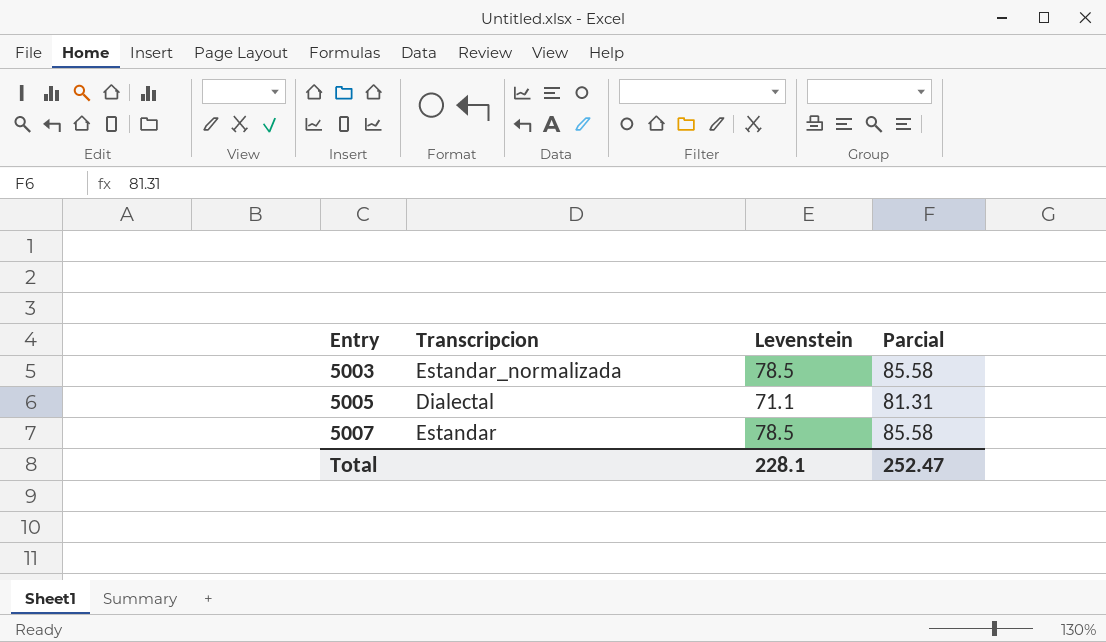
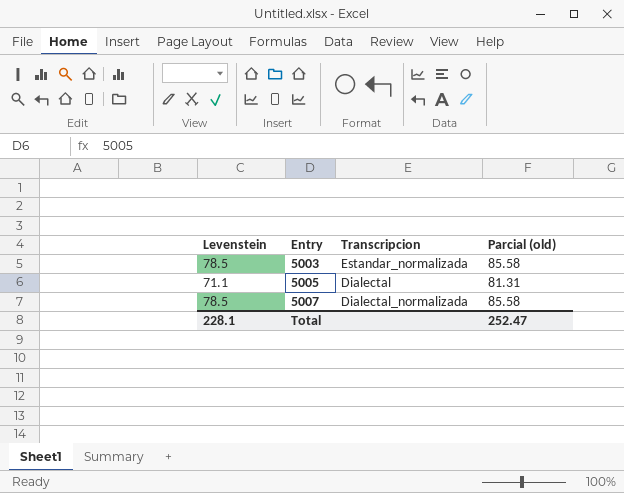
column Levenstein | position: 3 -> 1
column name: Parcial -> Parcial (old)
5007 | Transcripcion: Estandar -> Dialectal_normalizada

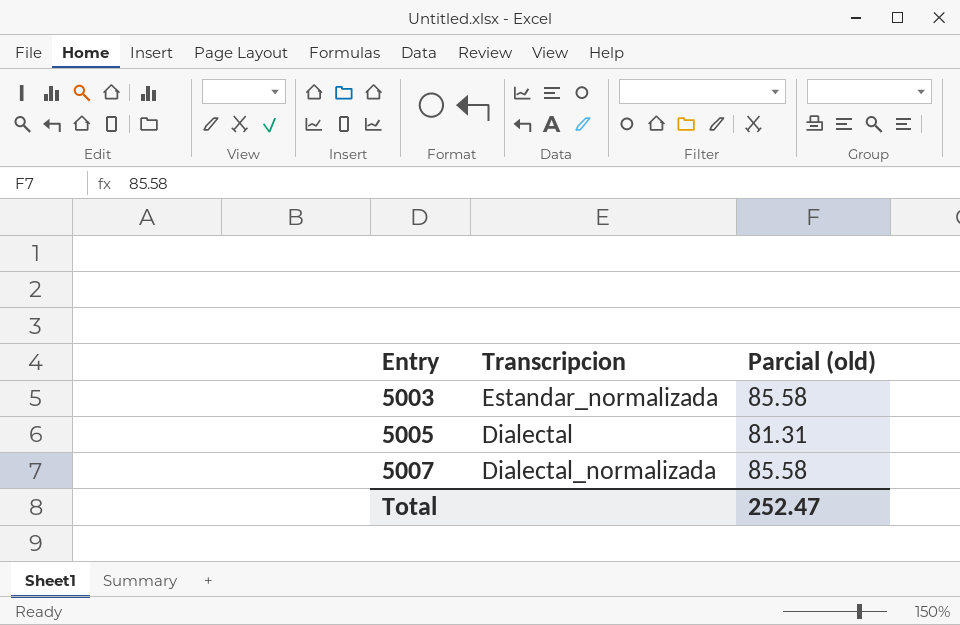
column Levenstein | position: 1 -> none

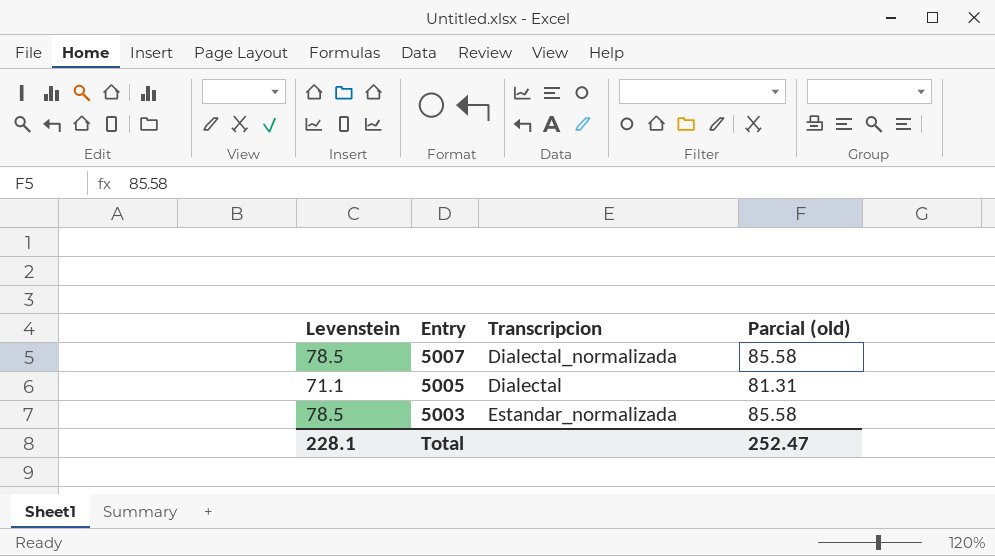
row order: Entry ascending -> Entry descending
column Levenstein | position: none -> 1

